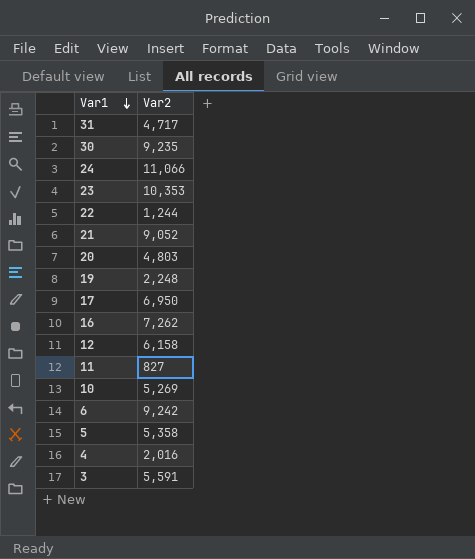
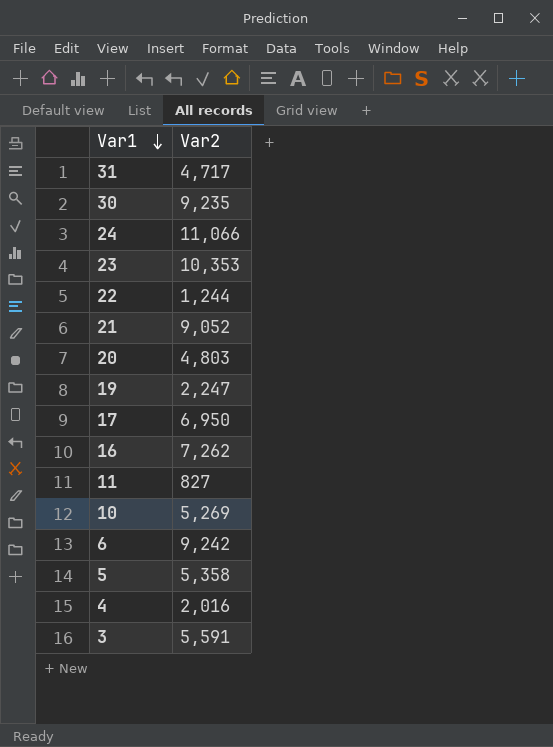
row 12: 6,158 -> none
19 | Var2: 2,248 -> 2,247

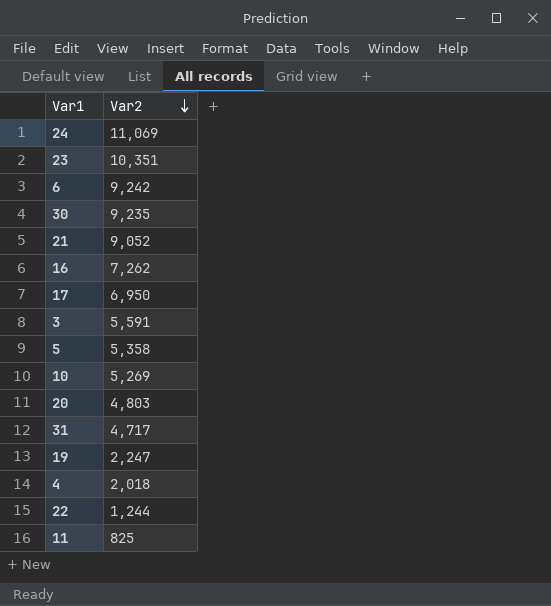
row order: Var1 descending -> Var2 descending
24 | Var2: 11,066 -> 11,069
23 | Var2: 10,353 -> 10,351
4 | Var2: 2,016 -> 2,018
11 | Var2: 827 -> 825

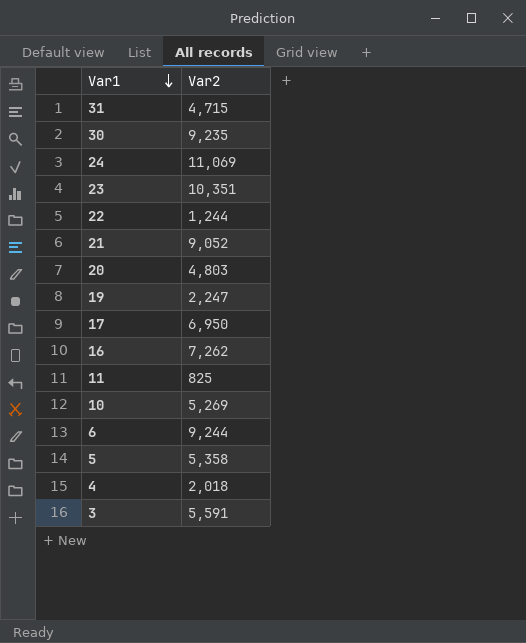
row order: Var2 descending -> Var1 descending
31 | Var2: 4,717 -> 4,715
6 | Var2: 9,242 -> 9,244

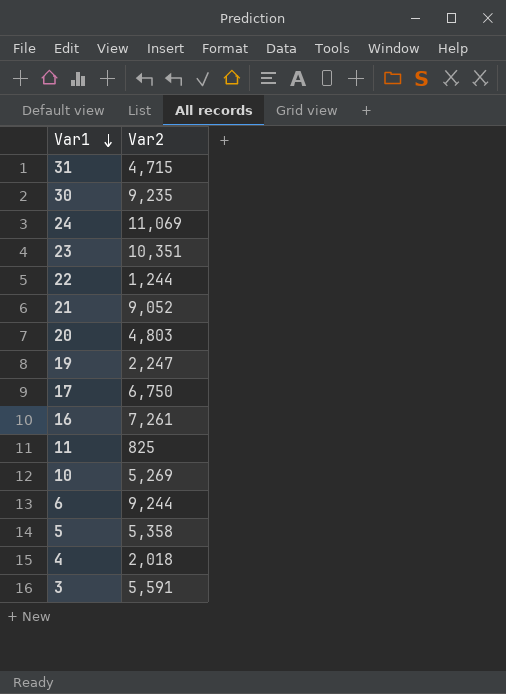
17 | Var2: 6,950 -> 6,750
16 | Var2: 7,262 -> 7,261

